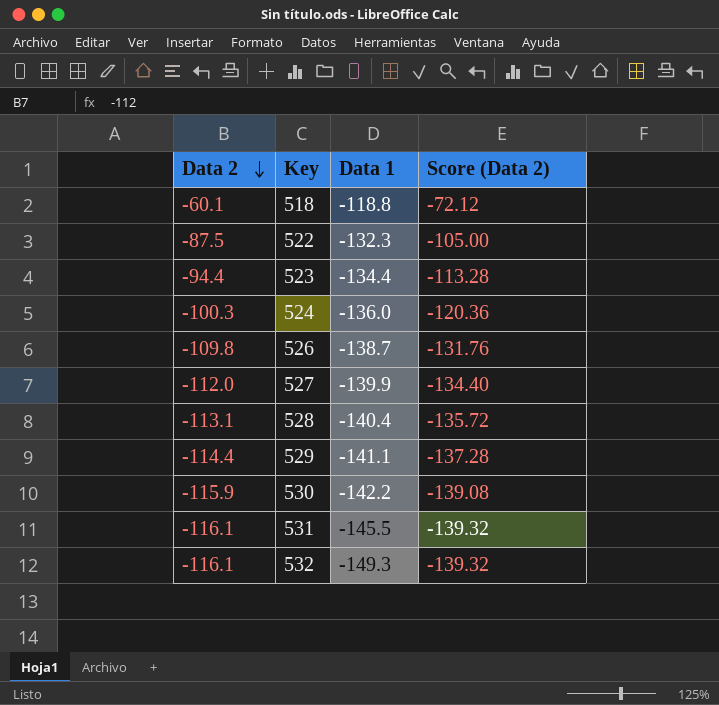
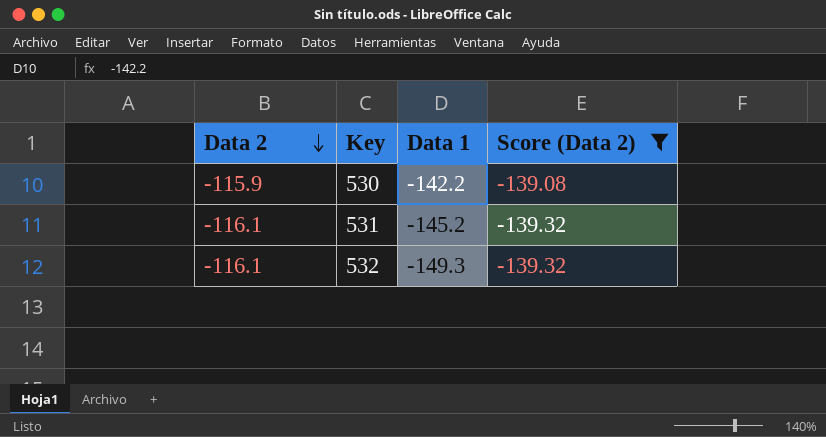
filter: none -> Score (Data 2) <= -139.08
531 | Data 1: -145.5 -> -145.2

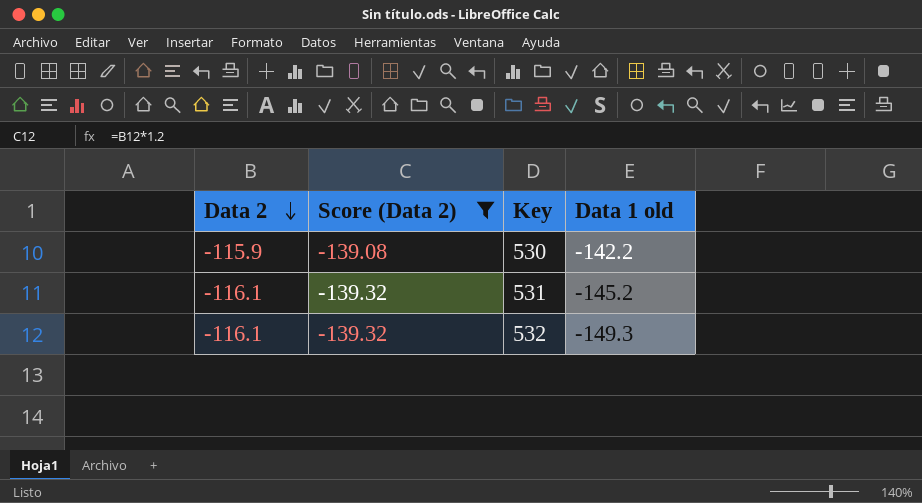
column Score (Data 2) | position: 4 -> 2
column name: Data 1 -> Data 1 old

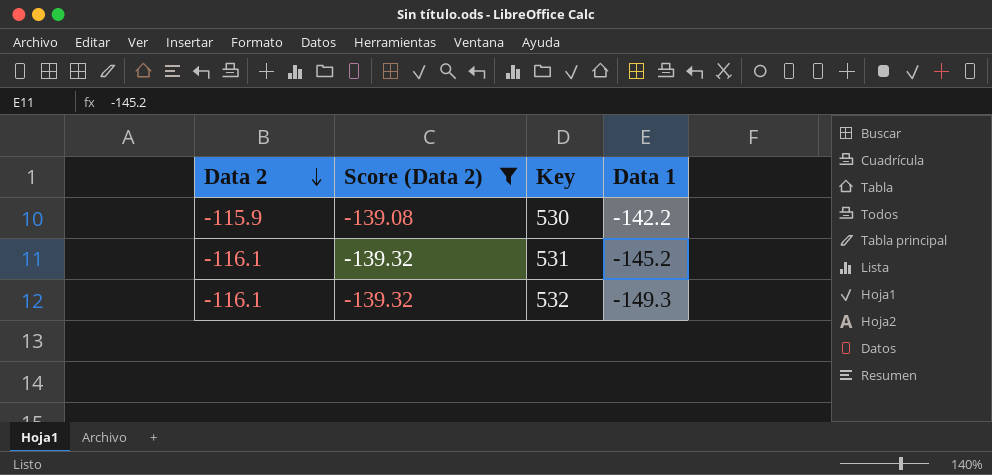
column name: Data 1 old -> Data 1

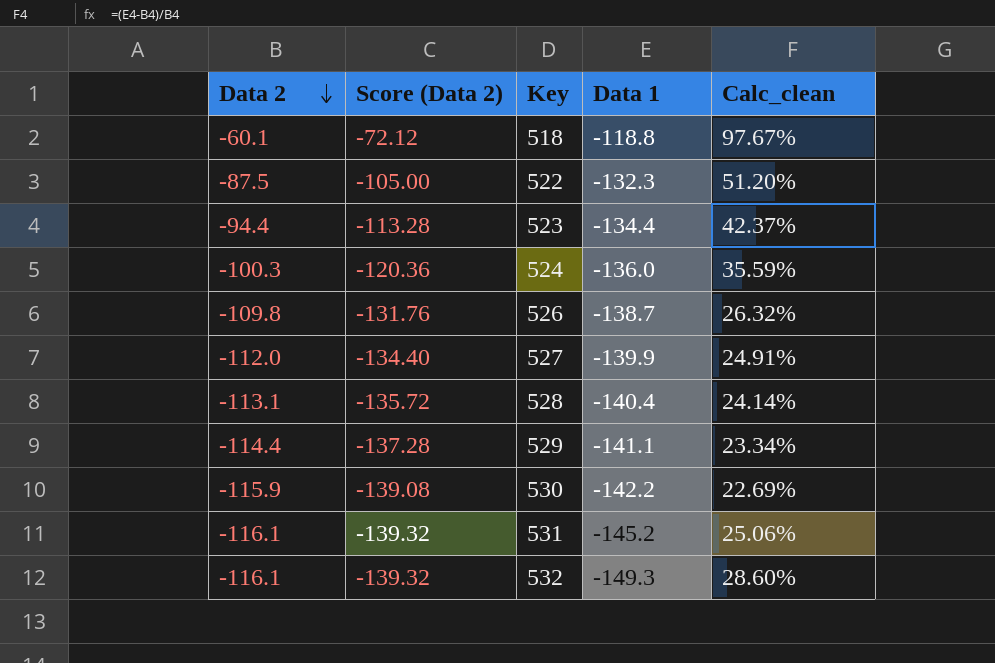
filter: Score (Data 2) <= -139.08 -> none
column Calc_clean | formula: none -> ([Data 1] - [Data 2]) / [Data 2]

